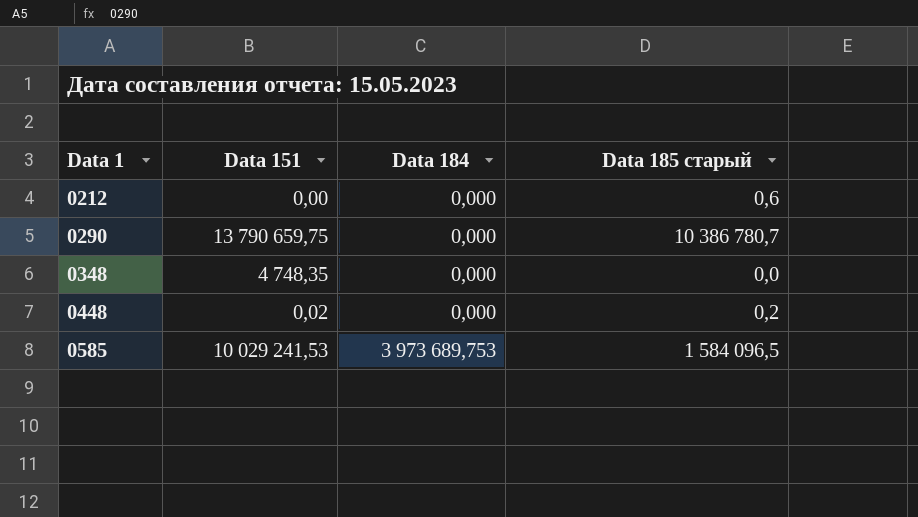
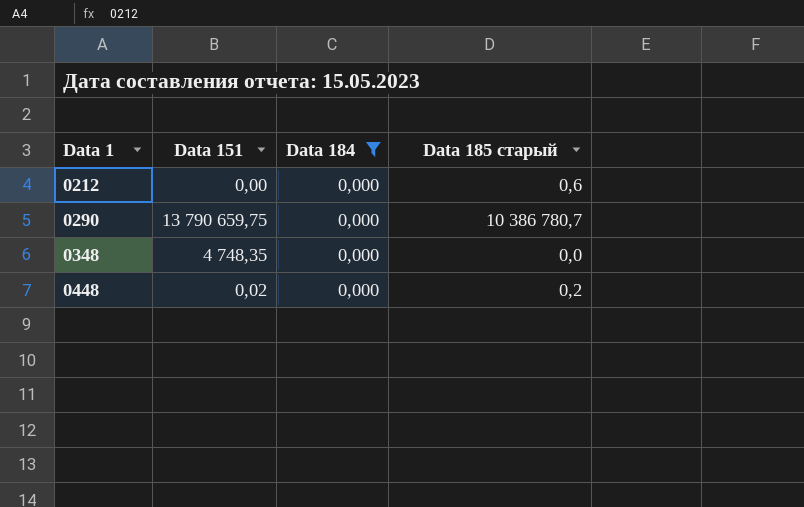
filter: none -> Data 184 = 0,000

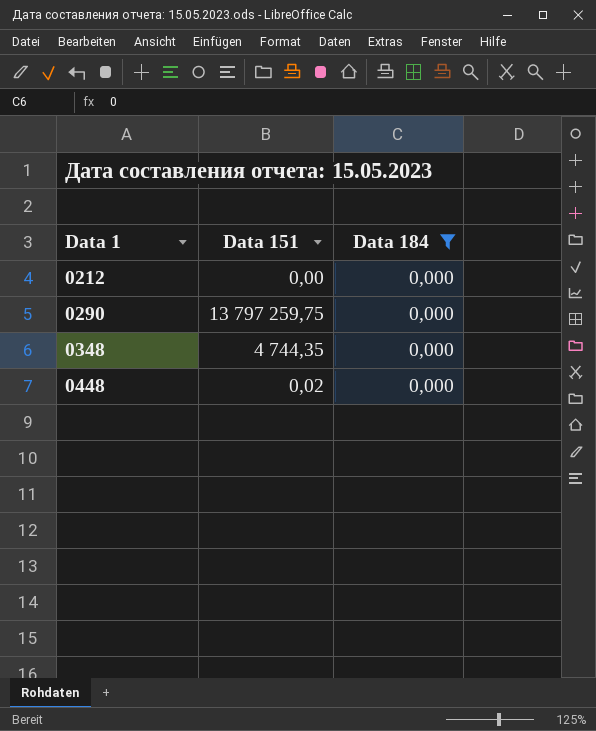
column Data 185 старый | position: 4 -> none
0290 | Data 151: 13 790 659,75 -> 13 797 259,75
0348 | Data 151: 4 748,35 -> 4 744,35

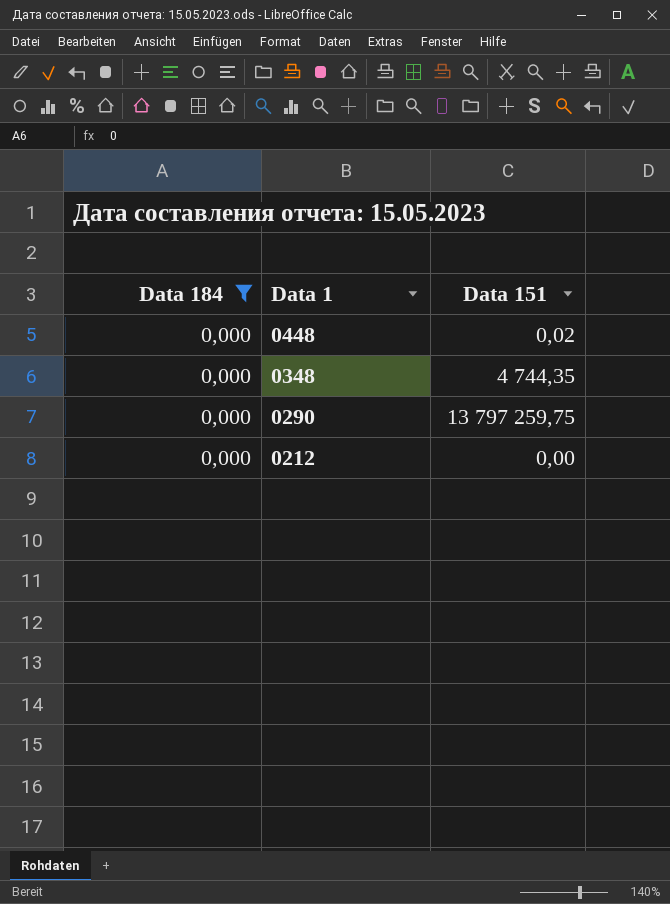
row order: Data 1 ascending -> Data 1 descending
column Data 184 | position: 3 -> 1

